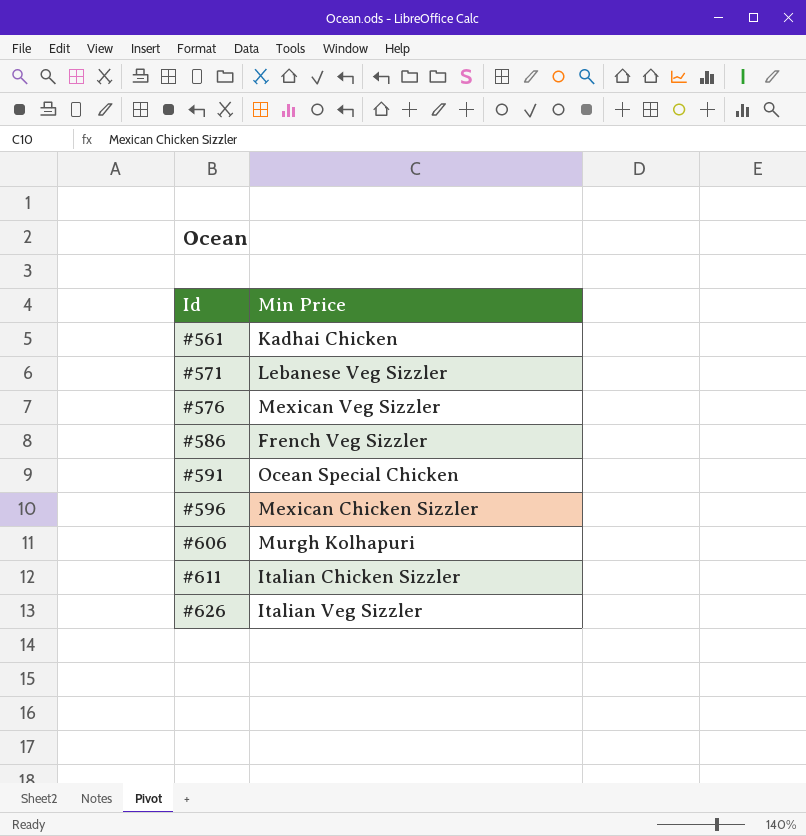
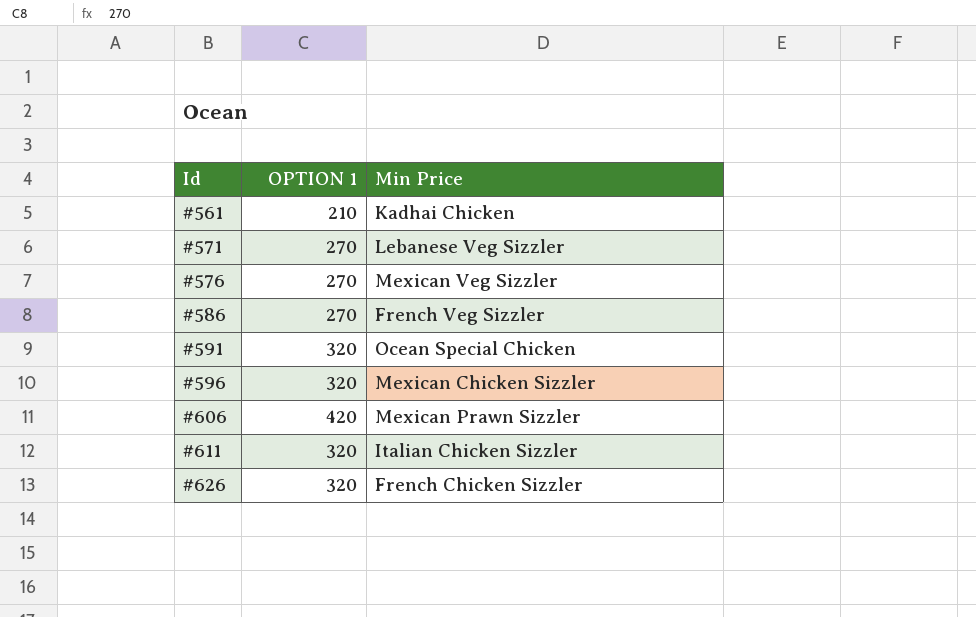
column OPTION 1 | position: none -> 2
#606 | Min Price: Murgh Kolhapuri -> Mexican Prawn Sizzler
#626 | Min Price: Italian Veg Sizzler -> French Chicken Sizzler

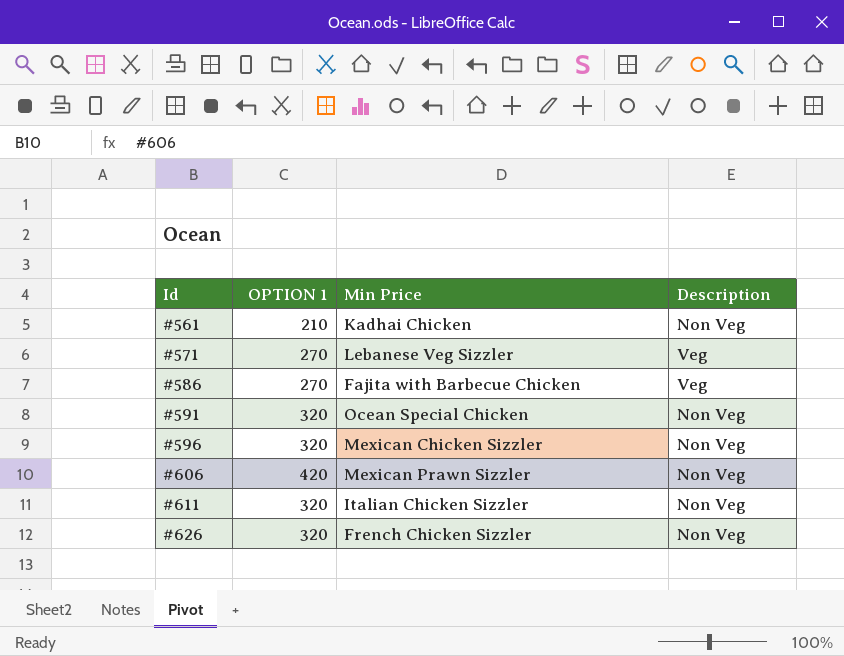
column Description | position: none -> 4
row #576: 270 | Mexican Veg Sizzler -> none
#586 | Min Price: French Veg Sizzler -> Fajita with Barbecue Chicken

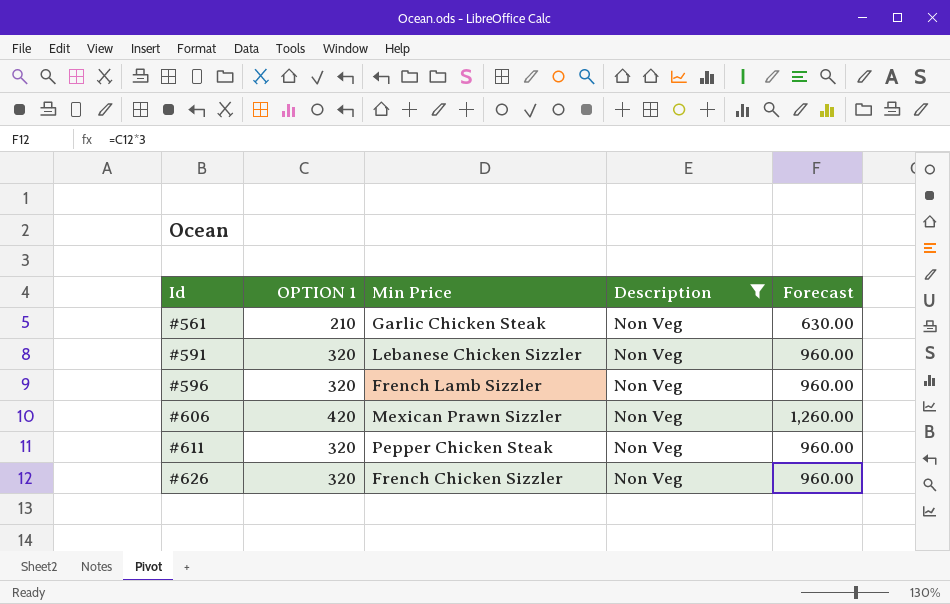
filter: none -> Description = Non Veg
column Forecast | formula: none -> [OPTION 1] * 3
#561 | Min Price: Kadhai Chicken -> Garlic Chicken Steak
#591 | Min Price: Ocean Special Chicken -> Lebanese Chicken Sizzler
#596 | Min Price: Mexican Chicken Sizzler -> French Lamb Sizzler
#611 | Min Price: Italian Chicken Sizzler -> Pepper Chicken Steak

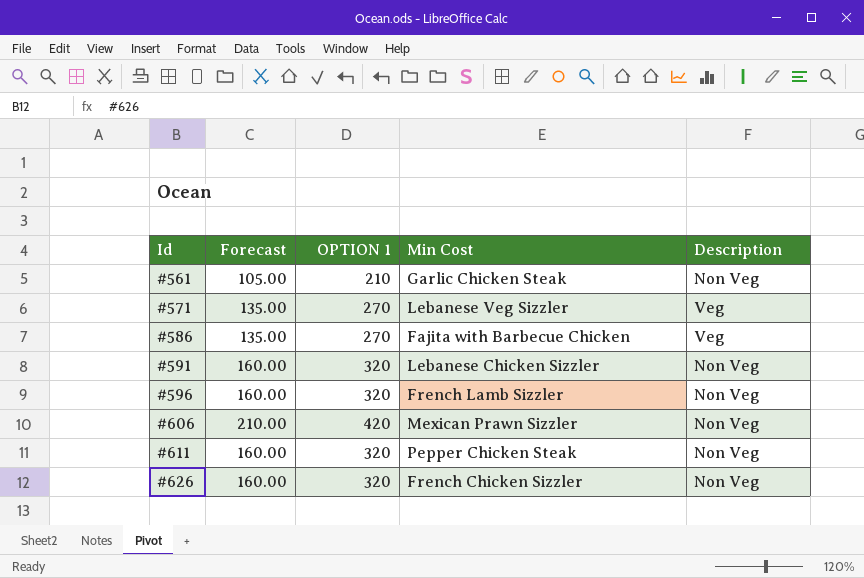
filter: Description = Non Veg -> none
column Forecast | formula: [OPTION 1] * 3 -> [OPTION 1] * 0.5
column Forecast | position: 5 -> 2
column name: Min Price -> Min Cost

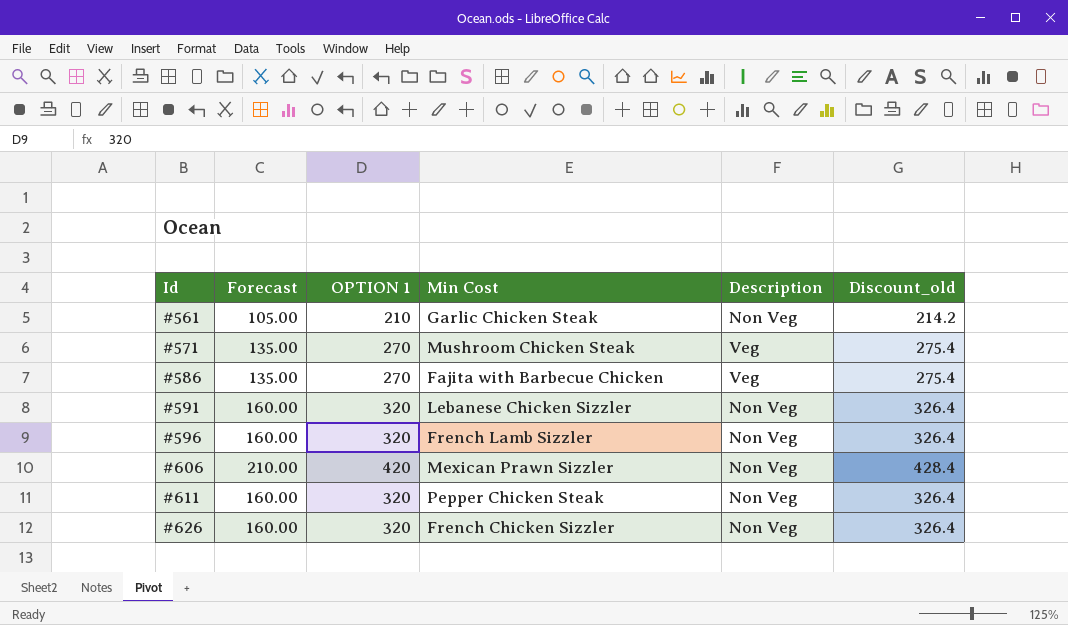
column Discount_old | formula: none -> [OPTION 1] * 1.02
#571 | Min Cost: Lebanese Veg Sizzler -> Mushroom Chicken Steak

